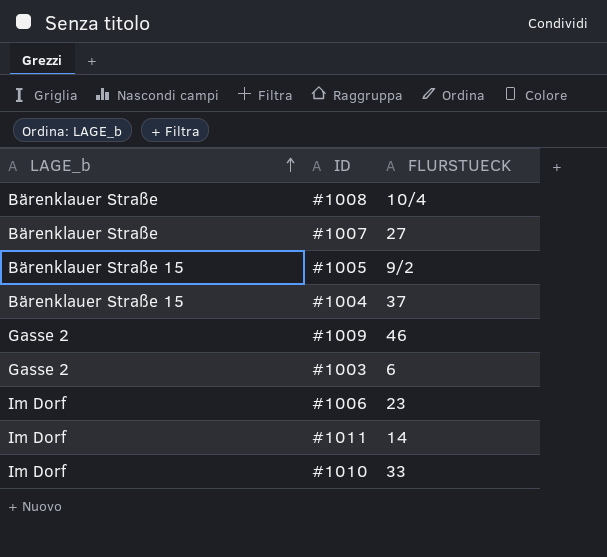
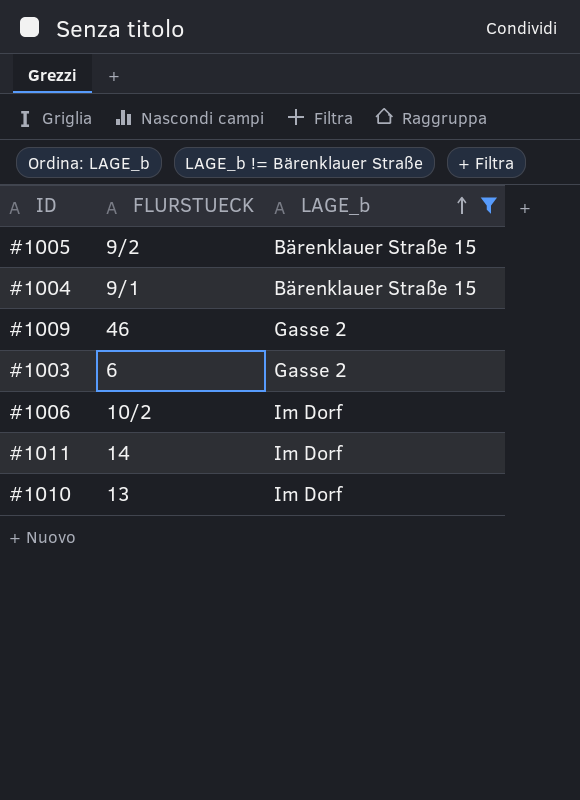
filter: none -> LAGE_b != Bärenklauer Straße
column LAGE_b | position: 1 -> 3
#1004 | FLURSTUECK: 37 -> 9/1
#1006 | FLURSTUECK: 23 -> 10/2
#1010 | FLURSTUECK: 33 -> 13

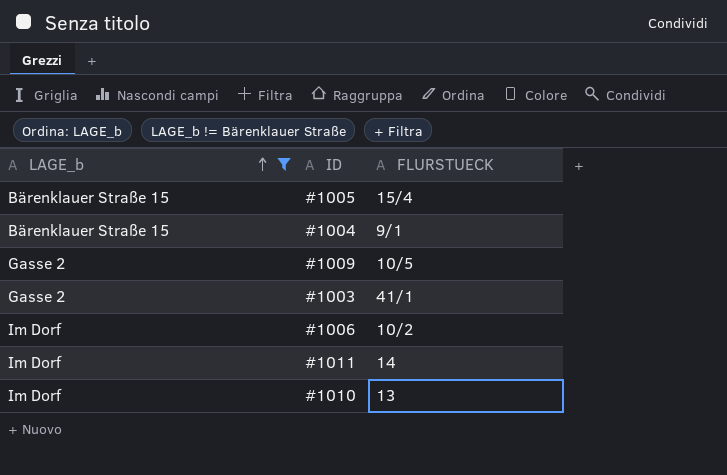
column LAGE_b | position: 3 -> 1
#1005 | FLURSTUECK: 9/2 -> 15/4
#1009 | FLURSTUECK: 46 -> 10/5
#1003 | FLURSTUECK: 6 -> 41/1

